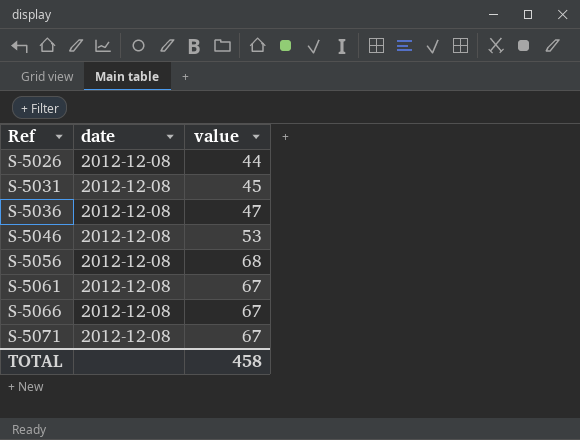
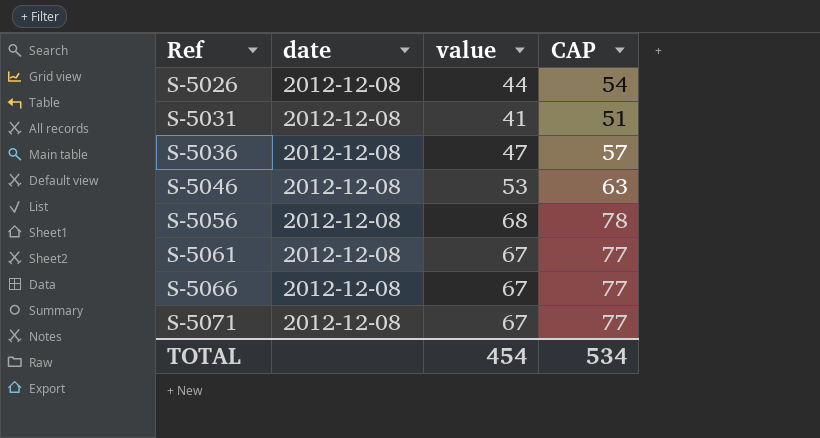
column CAP | formula: none -> [value] + 10
S-5031 | value: 45 -> 41
TOTAL | value: 458 -> 454

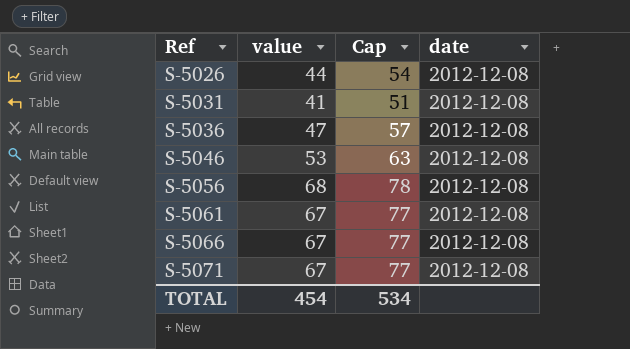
column name: CAP -> Cap
column date | position: 2 -> 4

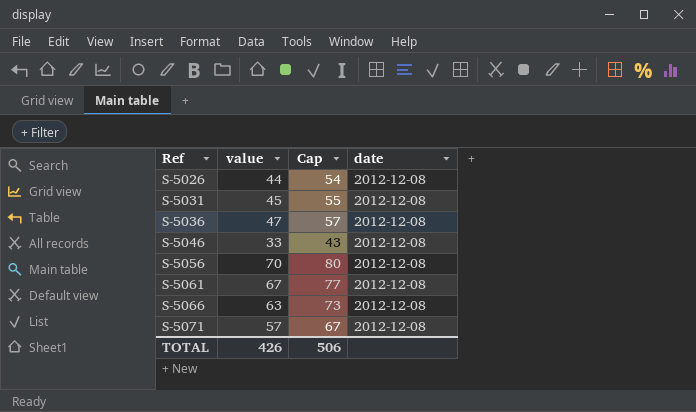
S-5031 | value: 41 -> 45
S-5031 | Cap: 51 -> 55
S-5046 | value: 53 -> 33
S-5046 | Cap: 63 -> 43
S-5056 | value: 68 -> 70
S-5056 | Cap: 78 -> 80
S-5066 | value: 67 -> 63
S-5066 | Cap: 77 -> 73
S-5071 | value: 67 -> 57
S-5071 | Cap: 77 -> 67
TOTAL | value: 454 -> 426
TOTAL | Cap: 534 -> 506

